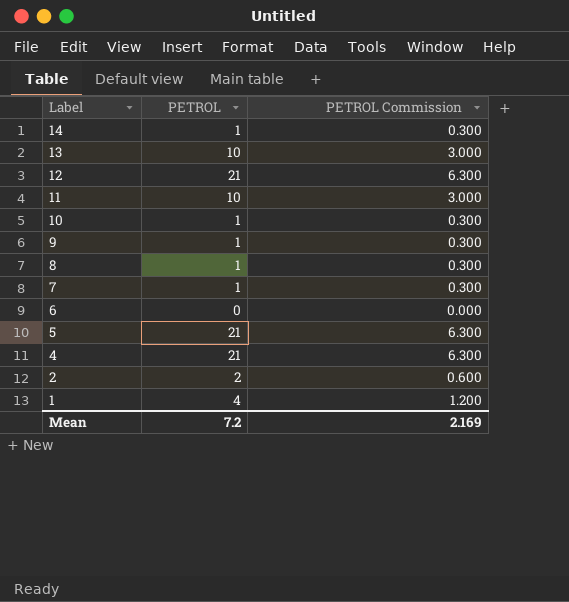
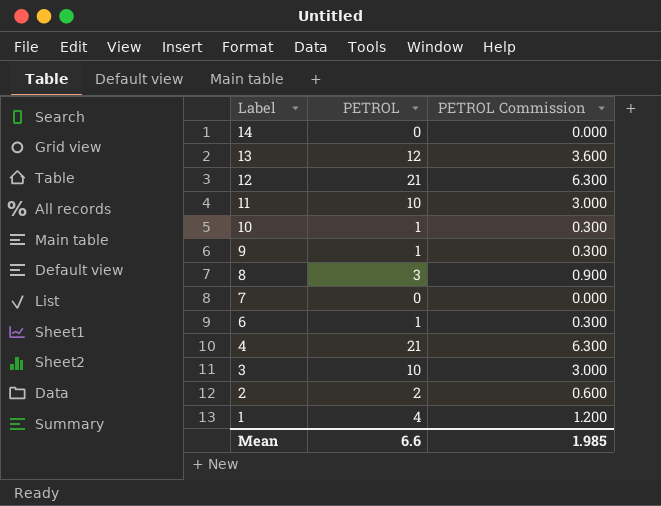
row 5: 21 | 6.300 -> none
14 | PETROL: 1 -> 0
14 | PETROL Commission: 0.300 -> 0.000
13 | PETROL: 10 -> 12
13 | PETROL Commission: 3.000 -> 3.600
8 | PETROL: 1 -> 3
8 | PETROL Commission: 0.300 -> 0.900
7 | PETROL: 1 -> 0
7 | PETROL Commission: 0.300 -> 0.000
6 | PETROL: 0 -> 1
6 | PETROL Commission: 0.000 -> 0.300
row 3: none -> 10 | 3.000
Mean | PETROL: 7.2 -> 6.6
Mean | PETROL Commission: 2.169 -> 1.985

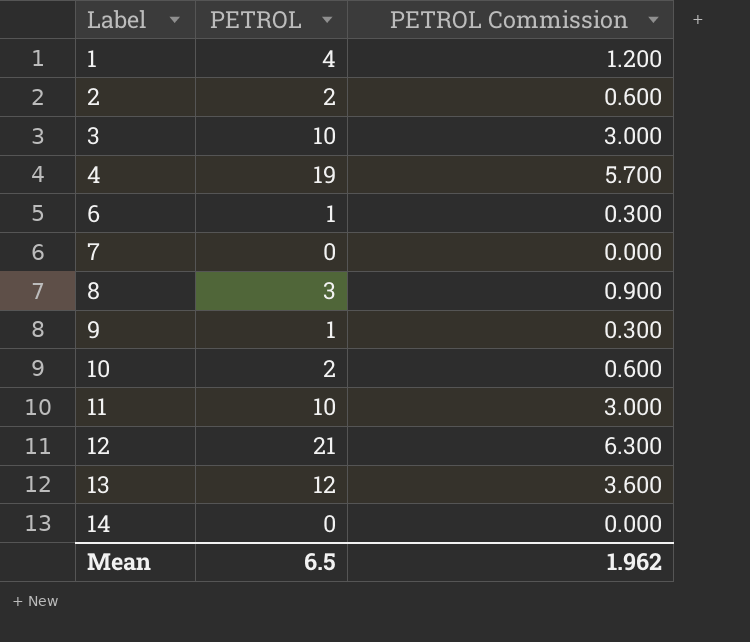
row order: Label descending -> Label ascending
4 | PETROL: 21 -> 19
4 | PETROL Commission: 6.300 -> 5.700
10 | PETROL: 1 -> 2
10 | PETROL Commission: 0.300 -> 0.600
Mean | PETROL: 6.6 -> 6.5
Mean | PETROL Commission: 1.985 -> 1.962

